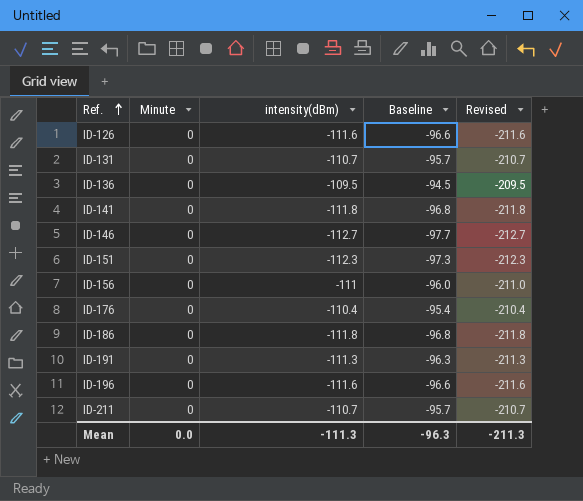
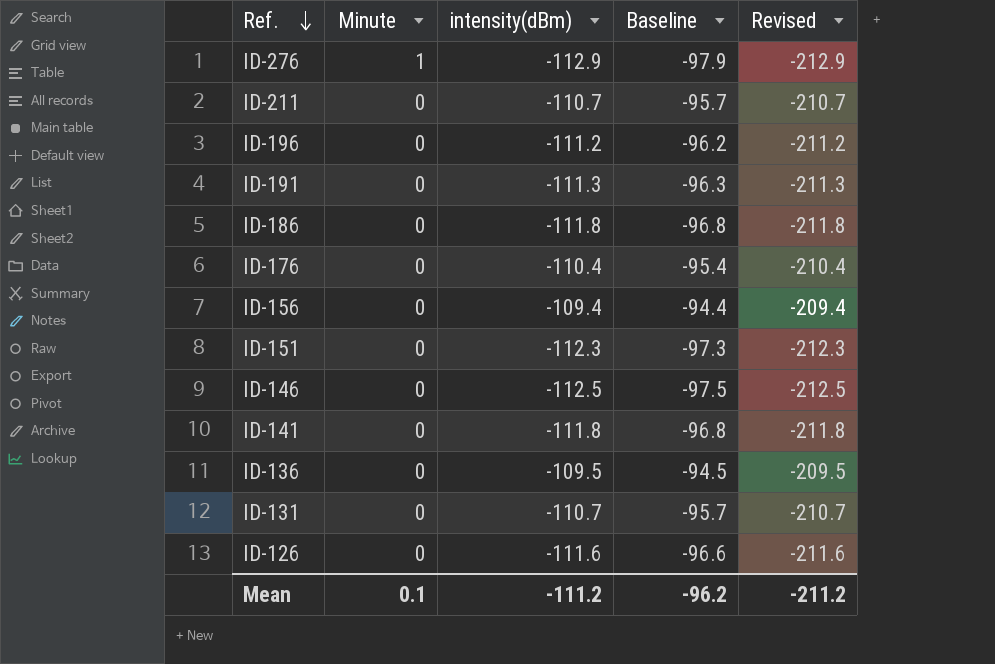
row order: Ref. ascending -> Ref. descending
row ID-276: none -> 1 | -112.9 | -97.9 | -212.9
ID-196 | intensity(dBm): -111.6 -> -111.2
ID-196 | Baseline: -96.6 -> -96.2
ID-196 | Revised: -211.6 -> -211.2
ID-156 | intensity(dBm): -111 -> -109.4
ID-156 | Baseline: -96.0 -> -94.4
ID-156 | Revised: -211.0 -> -209.4
ID-146 | intensity(dBm): -112.7 -> -112.5
ID-146 | Baseline: -97.7 -> -97.5
ID-146 | Revised: -212.7 -> -212.5
Mean | Minute: 0.0 -> 0.1
Mean | intensity(dBm): -111.3 -> -111.2
Mean | Baseline: -96.3 -> -96.2
Mean | Revised: -211.3 -> -211.2

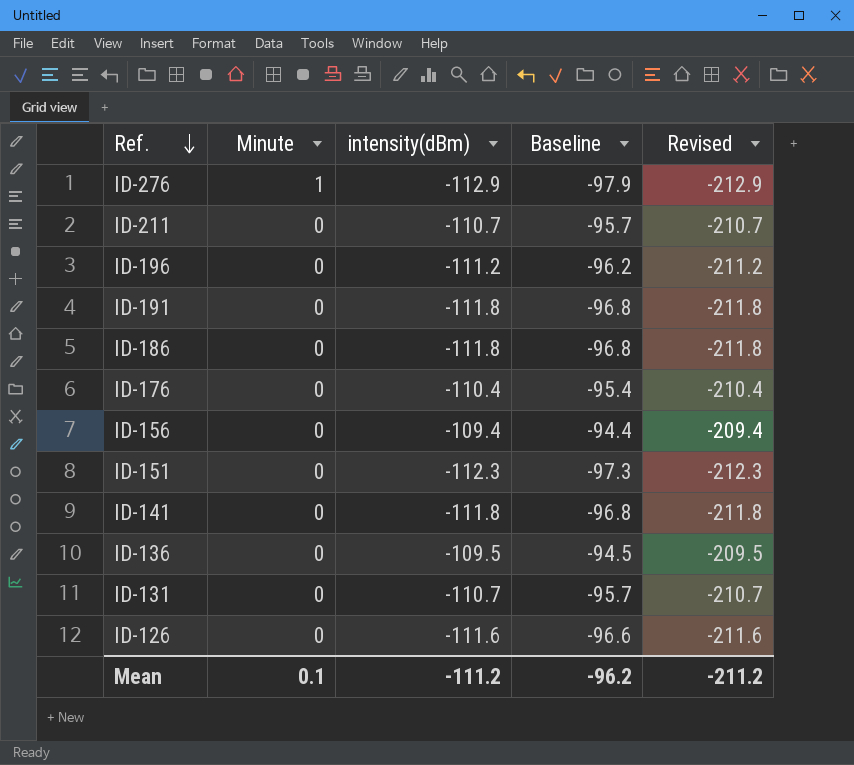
row ID-146: 0 | -112.5 | -97.5 | -212.5 -> none
ID-191 | intensity(dBm): -111.3 -> -111.8
ID-191 | Baseline: -96.3 -> -96.8
ID-191 | Revised: -211.3 -> -211.8

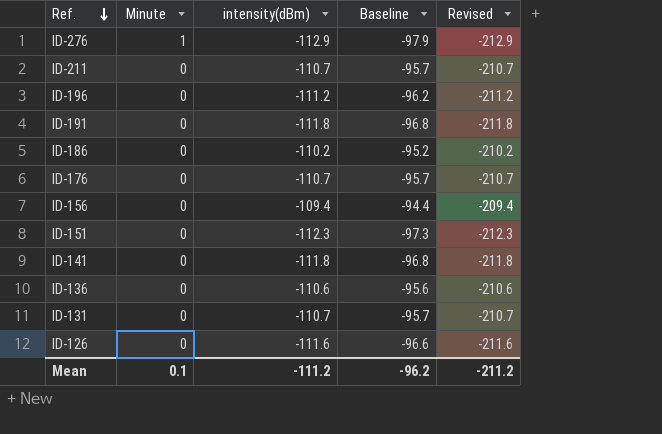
ID-186 | intensity(dBm): -111.8 -> -110.2
ID-186 | Baseline: -96.8 -> -95.2
ID-186 | Revised: -211.8 -> -210.2
ID-176 | intensity(dBm): -110.4 -> -110.7
ID-176 | Baseline: -95.4 -> -95.7
ID-176 | Revised: -210.4 -> -210.7
ID-136 | intensity(dBm): -109.5 -> -110.6
ID-136 | Baseline: -94.5 -> -95.6
ID-136 | Revised: -209.5 -> -210.6

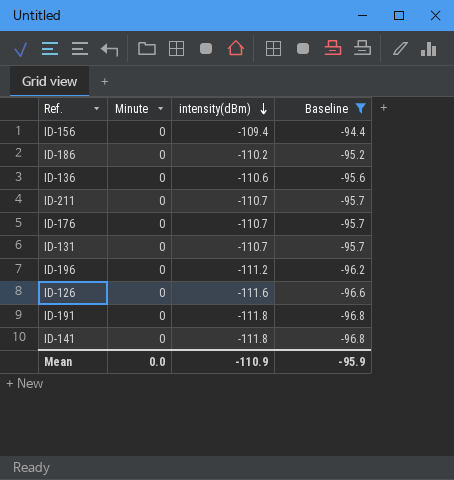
filter: none -> Baseline >= -96.8
row order: Ref. descending -> intensity(dBm) descending
column Revised | formula: [intensity(dBm)] - 100 -> none
Mean | Minute: 0.1 -> 0.0
Mean | intensity(dBm): -111.2 -> -110.9
Mean | Baseline: -96.2 -> -95.9

